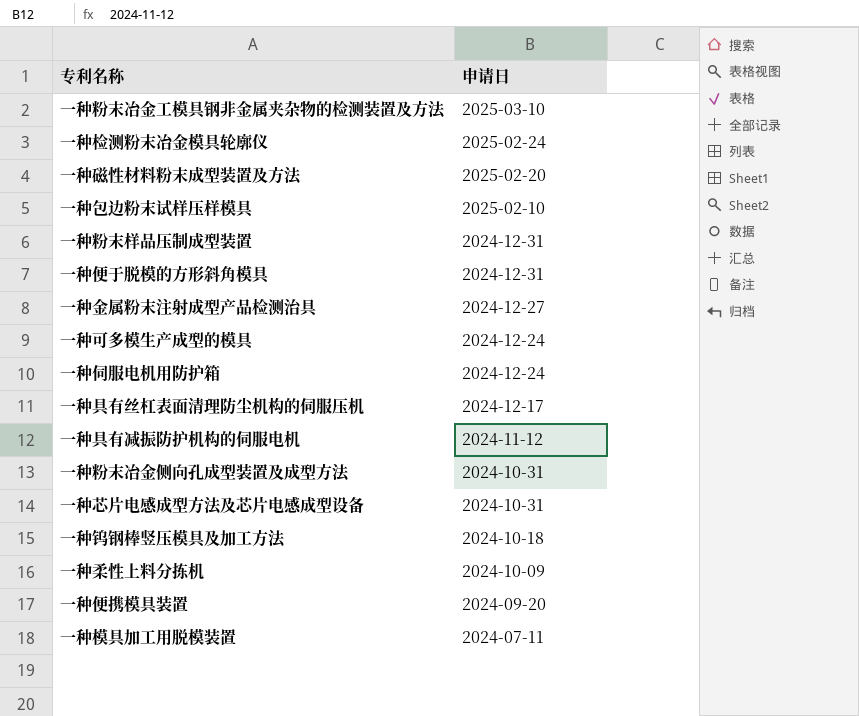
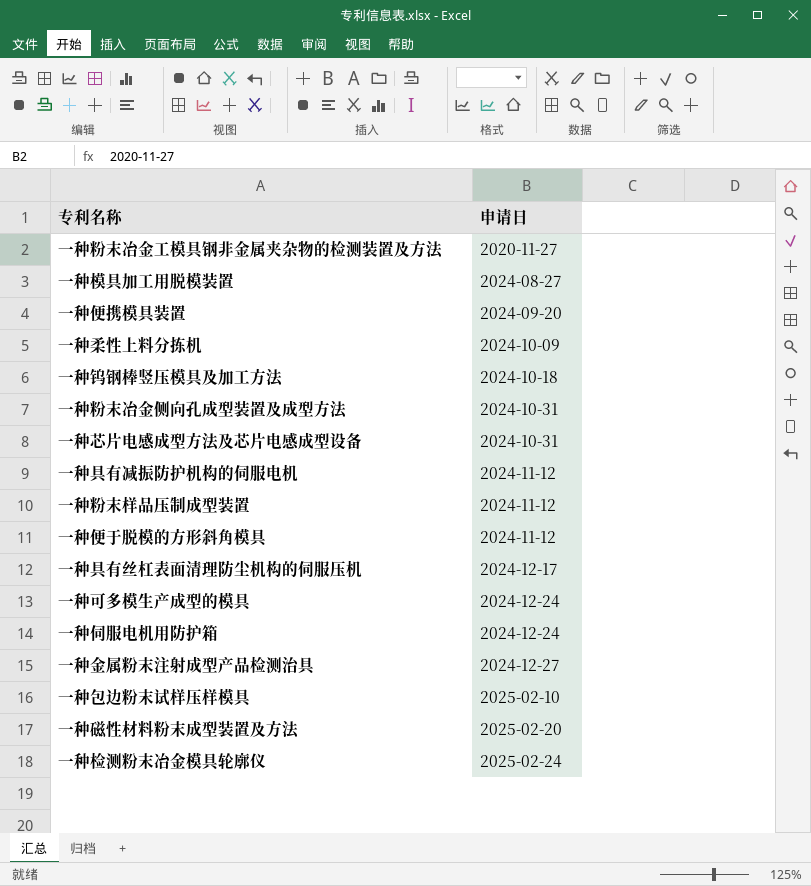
row order: 申请日 descending -> 申请日 ascending
一种粉末冶金工模具钢非金属夹杂物的检测装置及方法 | 申请日: 2025-03-10 -> 2020-11-27
一种模具加工用脱模装置 | 申请日: 2024-07-11 -> 2024-08-27
一种粉末样品压制成型装置 | 申请日: 2024-12-31 -> 2024-11-12
一种便于脱模的方形斜角模具 | 申请日: 2024-12-31 -> 2024-11-12

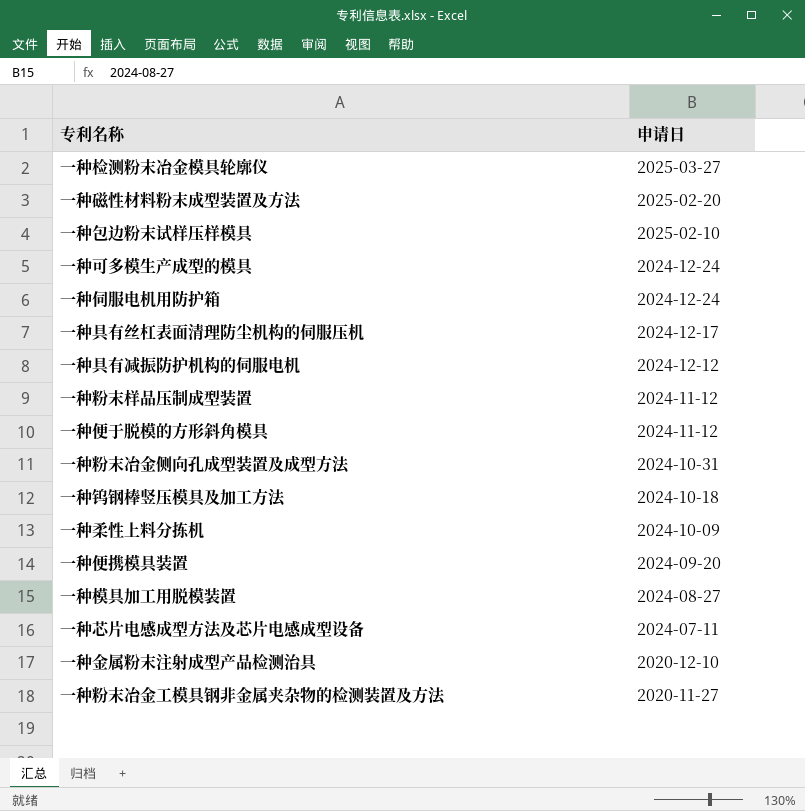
row order: 申请日 ascending -> 申请日 descending
一种检测粉末冶金模具轮廓仪 | 申请日: 2025-02-24 -> 2025-03-27
一种具有减振防护机构的伺服电机 | 申请日: 2024-11-12 -> 2024-12-12
一种芯片电感成型方法及芯片电感成型设备 | 申请日: 2024-10-31 -> 2024-07-11
一种金属粉末注射成型产品检测治具 | 申请日: 2024-12-27 -> 2020-12-10

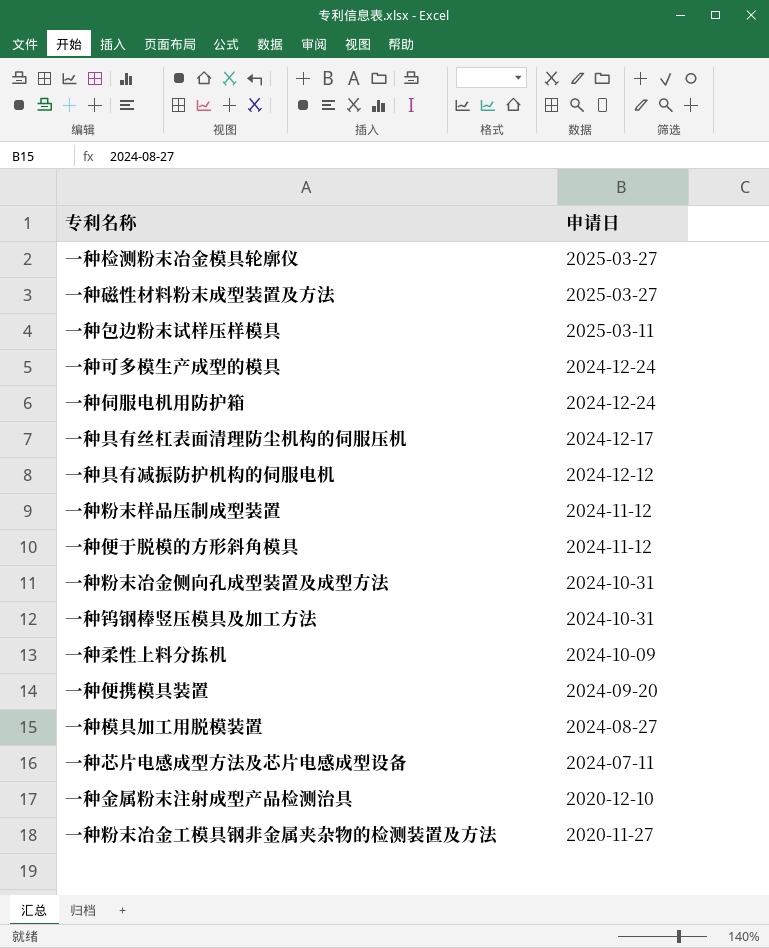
一种磁性材料粉末成型装置及方法 | 申请日: 2025-02-20 -> 2025-03-27
一种包边粉末试样压样模具 | 申请日: 2025-02-10 -> 2025-03-11
一种钨钢棒竖压模具及加工方法 | 申请日: 2024-10-18 -> 2024-10-31

